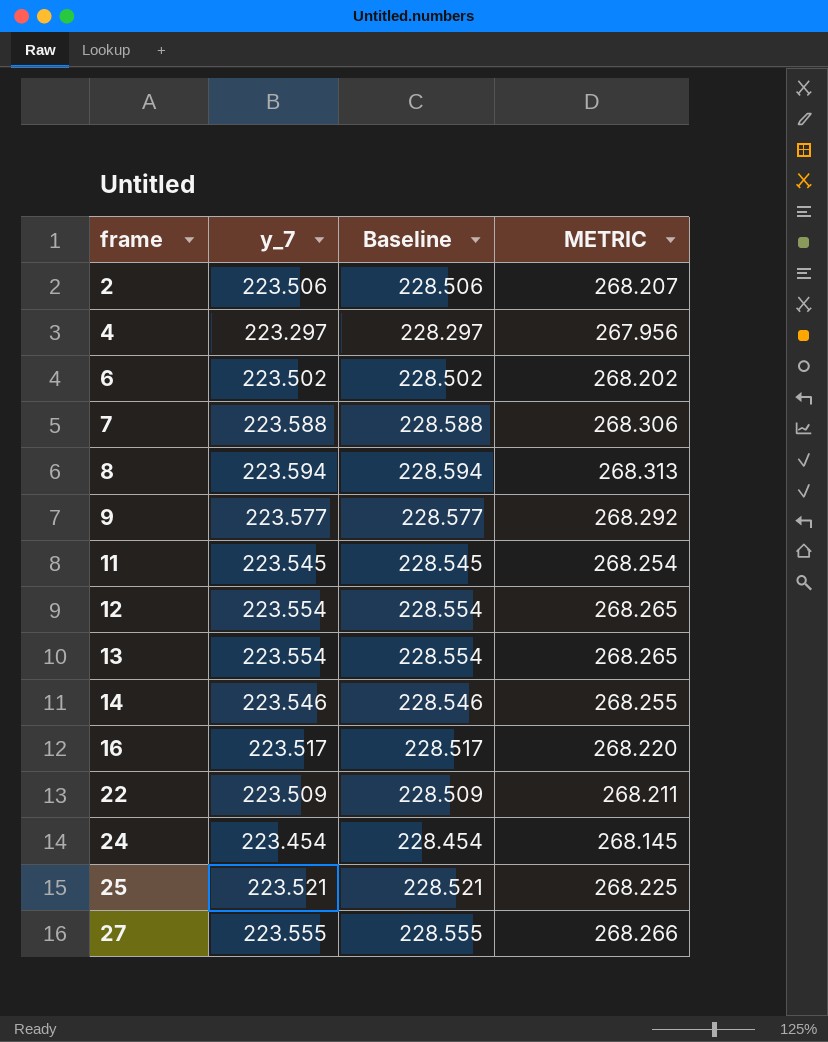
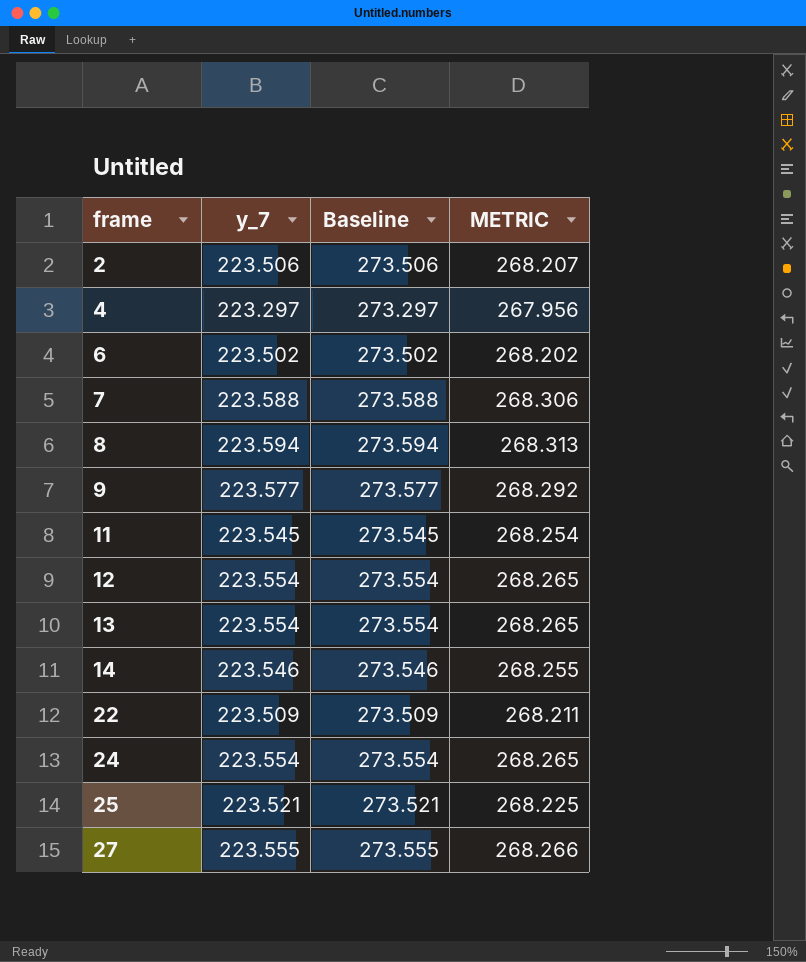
column Baseline | formula: [y_7] + 5 -> [y_7] + 50
row 16: 223.517 | 228.517 | 268.220 -> none
24 | y_7: 223.454 -> 223.554
24 | METRIC: 268.145 -> 268.265

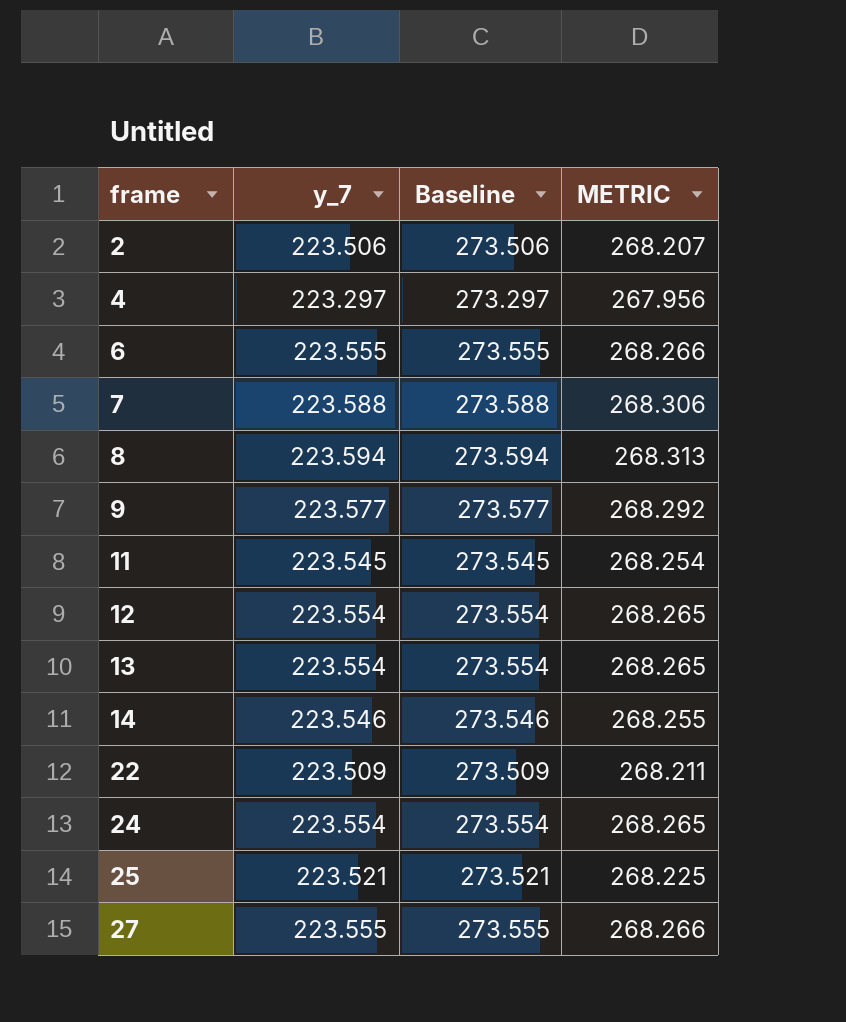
6 | y_7: 223.502 -> 223.555
6 | Baseline: 273.502 -> 273.555
6 | METRIC: 268.202 -> 268.266

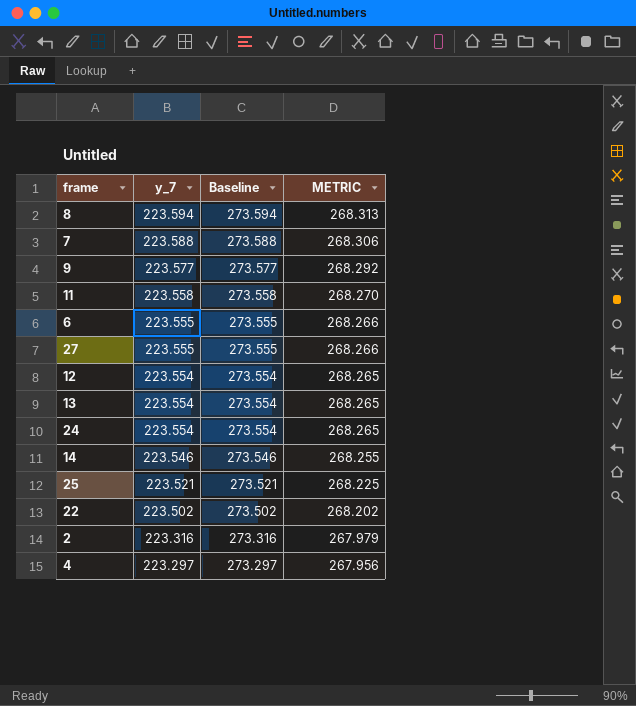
row order: frame ascending -> y_7 descending
11 | y_7: 223.545 -> 223.558
11 | Baseline: 273.545 -> 273.558
11 | METRIC: 268.254 -> 268.270
22 | y_7: 223.509 -> 223.502
22 | Baseline: 273.509 -> 273.502
22 | METRIC: 268.211 -> 268.202
2 | y_7: 223.506 -> 223.316
2 | Baseline: 273.506 -> 273.316
2 | METRIC: 268.207 -> 267.979

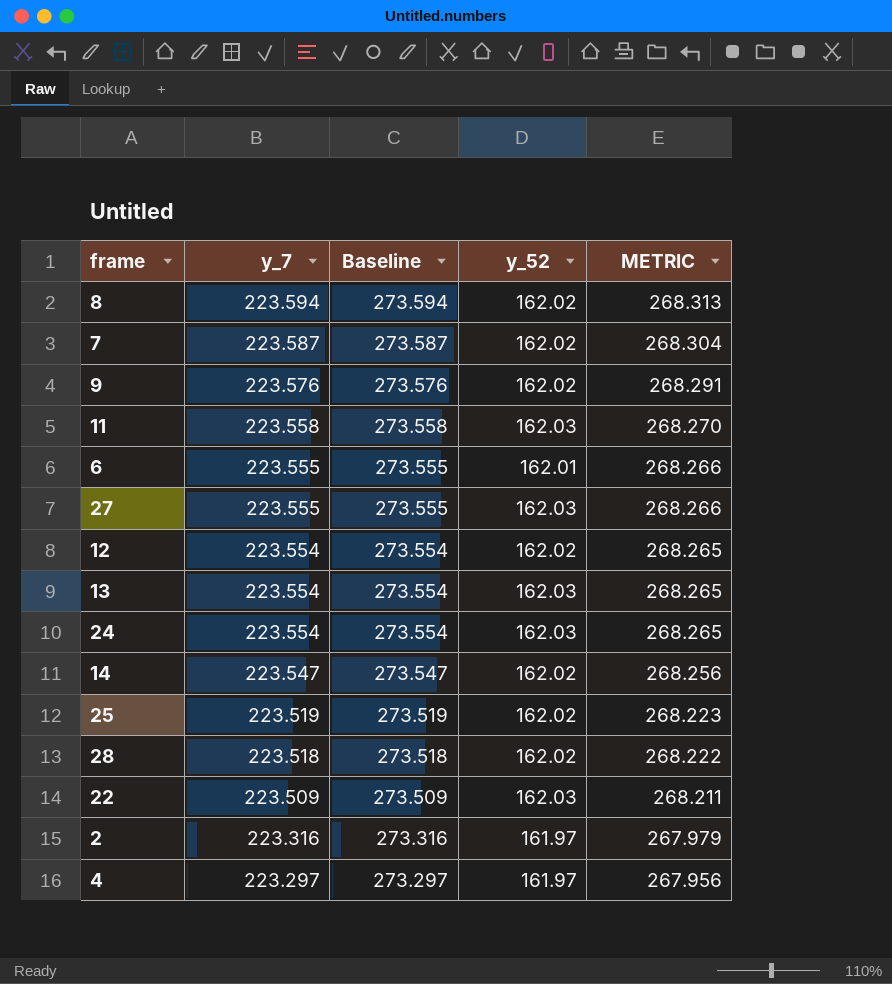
column y_52 | position: none -> 4
7 | y_7: 223.588 -> 223.587
7 | Baseline: 273.588 -> 273.587
7 | METRIC: 268.306 -> 268.304
9 | y_7: 223.577 -> 223.576
9 | Baseline: 273.577 -> 273.576
9 | METRIC: 268.292 -> 268.291
14 | y_7: 223.546 -> 223.547
14 | Baseline: 273.546 -> 273.547
14 | METRIC: 268.255 -> 268.256
25 | y_7: 223.521 -> 223.519
25 | Baseline: 273.521 -> 273.519
25 | METRIC: 268.225 -> 268.223
row 28: none -> 223.518 | 273.518 | 162.02 | 268.222
22 | y_7: 223.502 -> 223.509
22 | Baseline: 273.502 -> 273.509
22 | METRIC: 268.202 -> 268.211

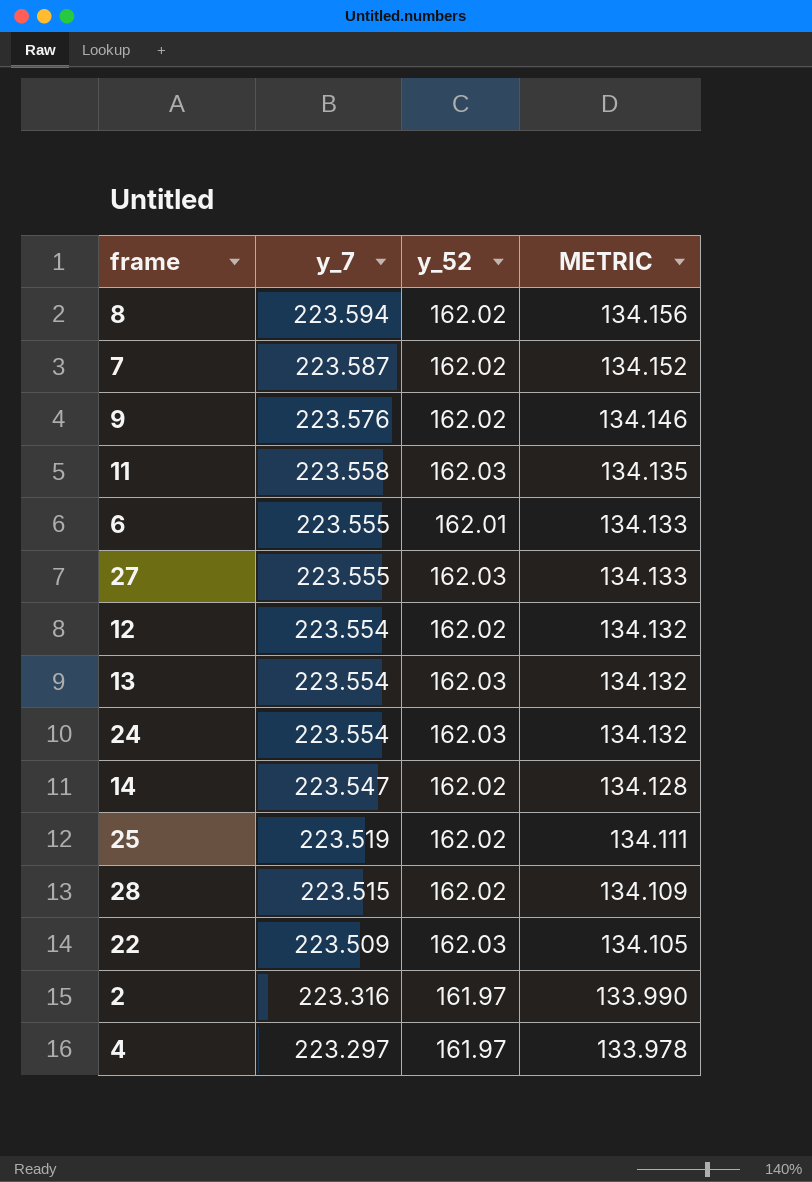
column Baseline | formula: [y_7] + 50 -> none
column METRIC | formula: [y_7] * 1.2 -> [y_7] * 0.6
28 | y_7: 223.518 -> 223.515

